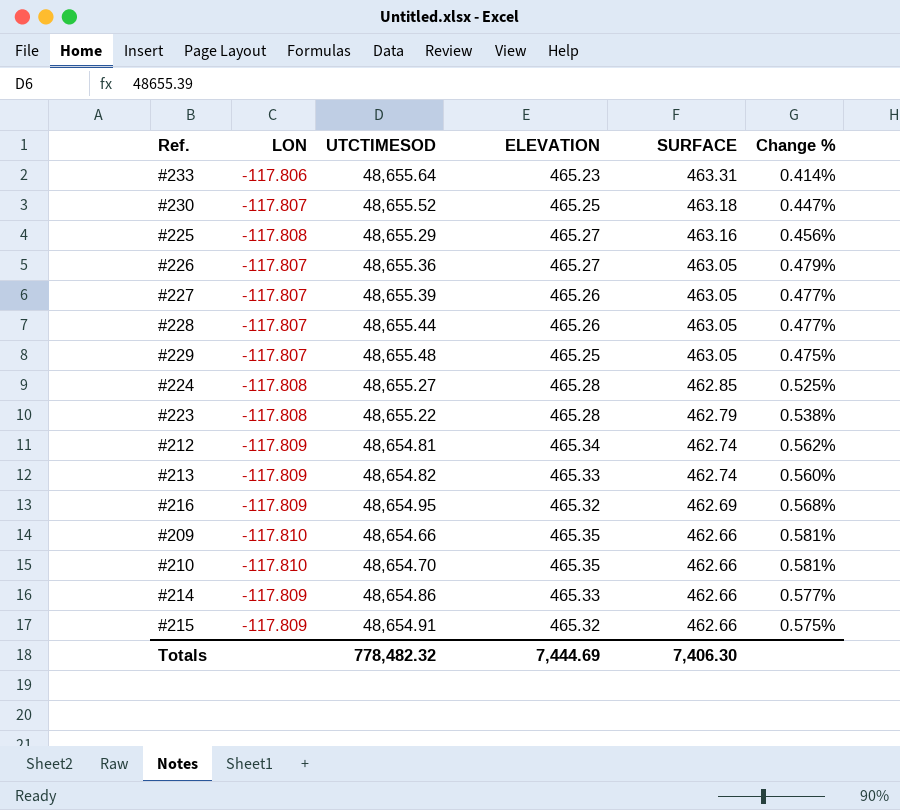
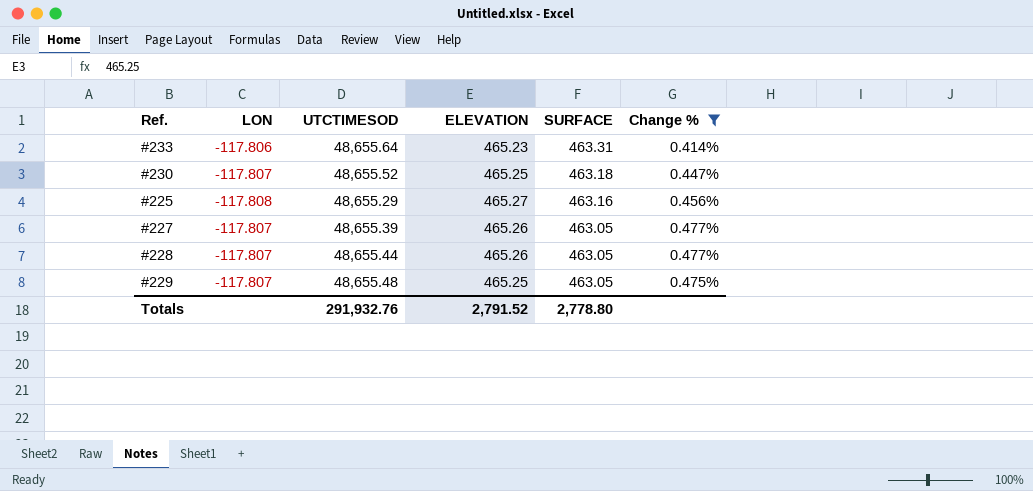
filter: none -> Change % <= 0.477%
Totals | UTCTIMESOD: 778,482.32 -> 291,932.76
Totals | ELEVATION: 7,444.69 -> 2,791.52
Totals | SURFACE: 7,406.30 -> 2,778.80

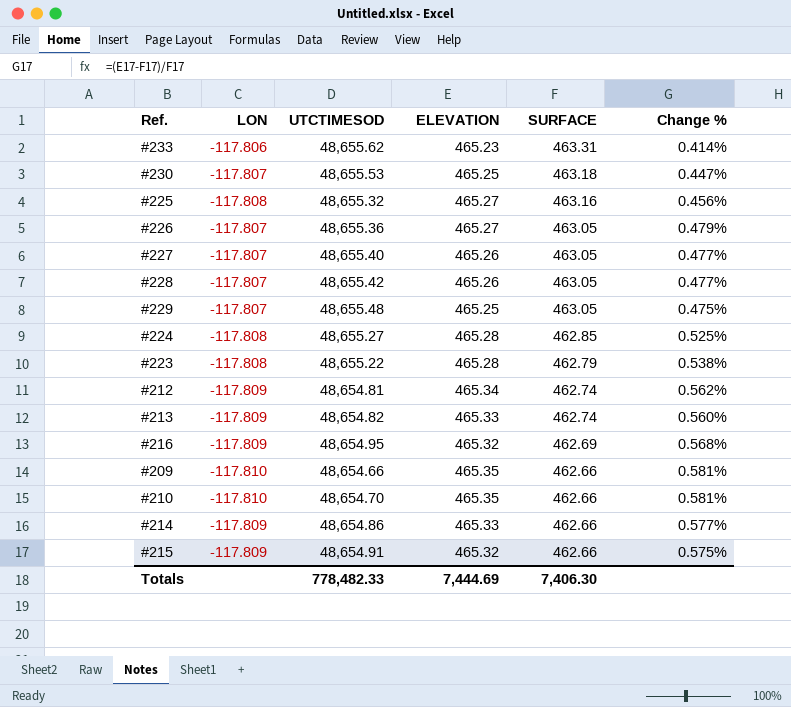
filter: Change % <= 0.477% -> none
#233 | UTCTIMESOD: 48,655.64 -> 48,655.62
#230 | UTCTIMESOD: 48,655.52 -> 48,655.53
#225 | UTCTIMESOD: 48,655.29 -> 48,655.32
#227 | UTCTIMESOD: 48,655.39 -> 48,655.40
#228 | UTCTIMESOD: 48,655.44 -> 48,655.42
Totals | UTCTIMESOD: 291,932.76 -> 778,482.33
Totals | ELEVATION: 2,791.52 -> 7,444.69
Totals | SURFACE: 2,778.80 -> 7,406.30

